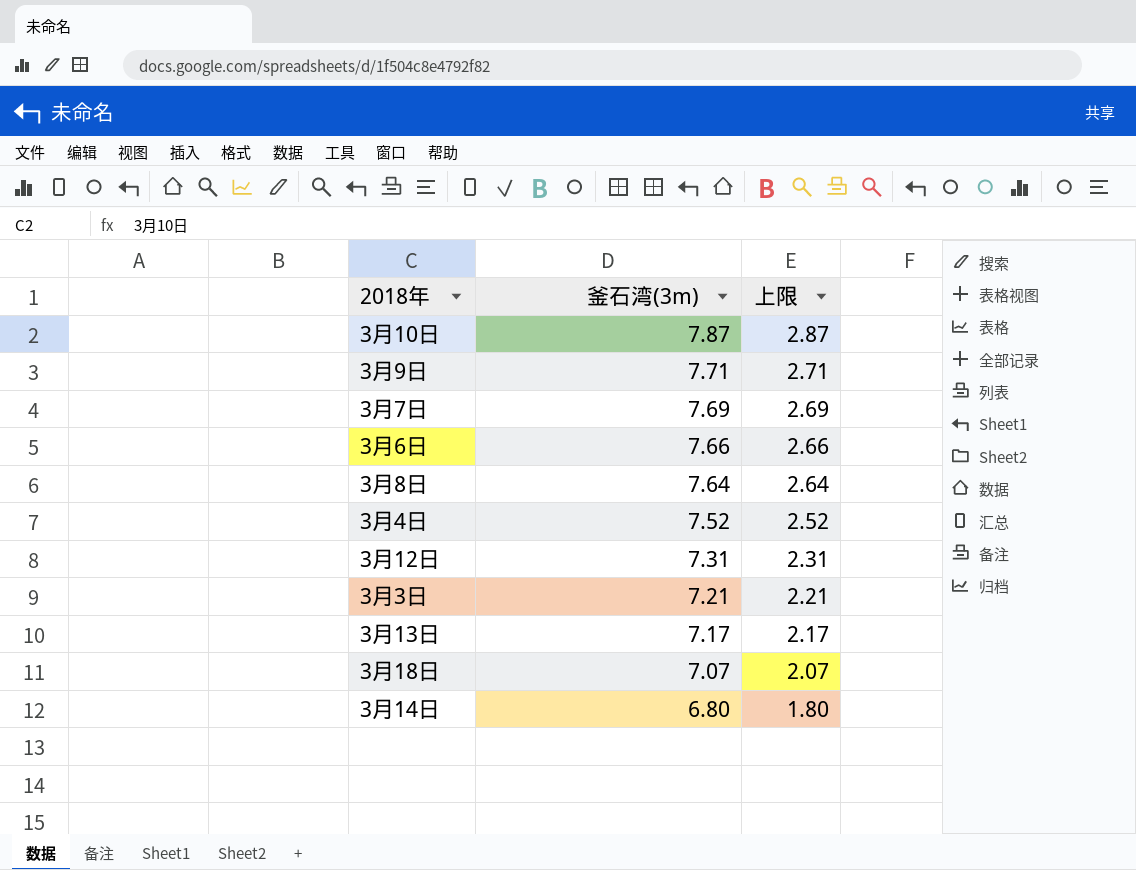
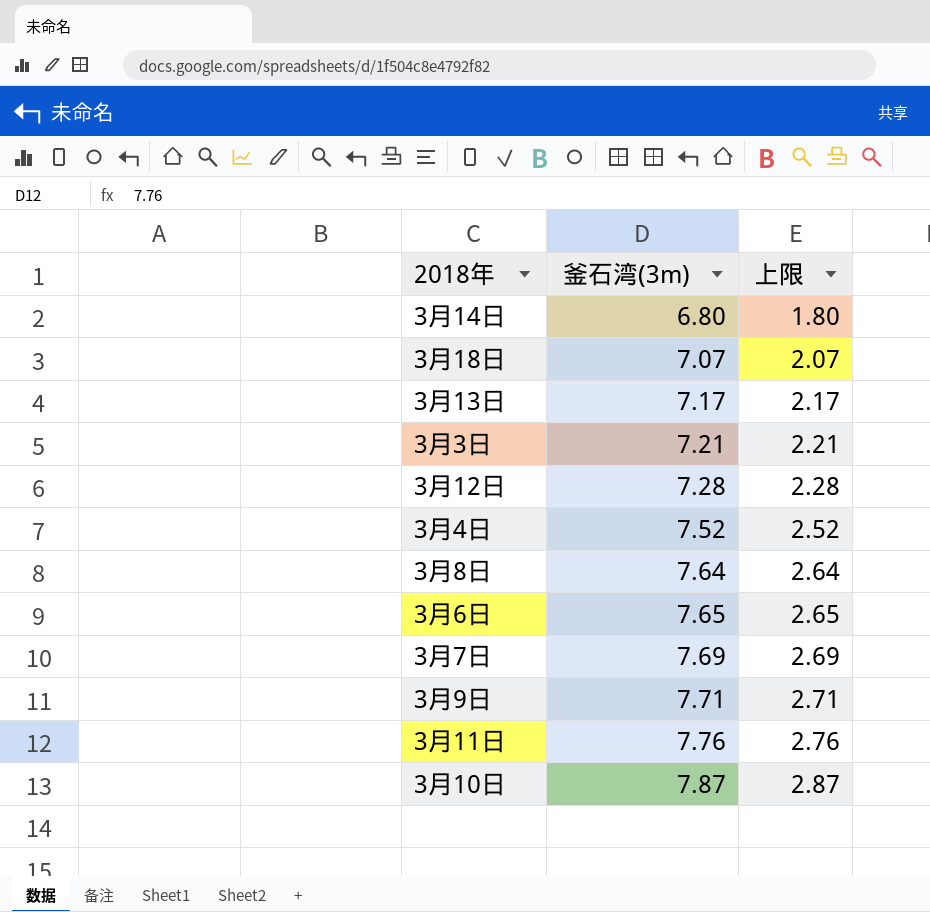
row order: 釜石湾(3m) descending -> 釜石湾(3m) ascending
3月12日 | 釜石湾(3m): 7.31 -> 7.28
3月12日 | 上限: 2.31 -> 2.28
3月6日 | 釜石湾(3m): 7.66 -> 7.65
3月6日 | 上限: 2.66 -> 2.65
row 3月11日: none -> 7.76 | 2.76

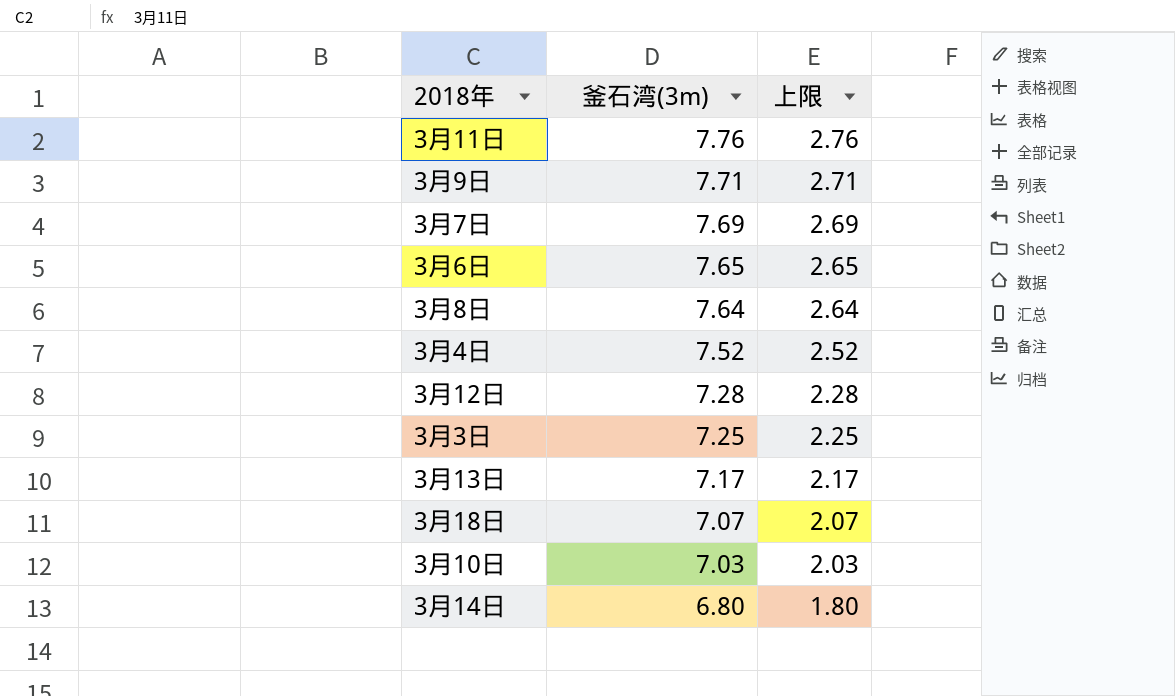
row order: 釜石湾(3m) ascending -> 釜石湾(3m) descending
3月3日 | 釜石湾(3m): 7.21 -> 7.25
3月3日 | 上限: 2.21 -> 2.25
3月10日 | 釜石湾(3m): 7.87 -> 7.03
3月10日 | 上限: 2.87 -> 2.03

